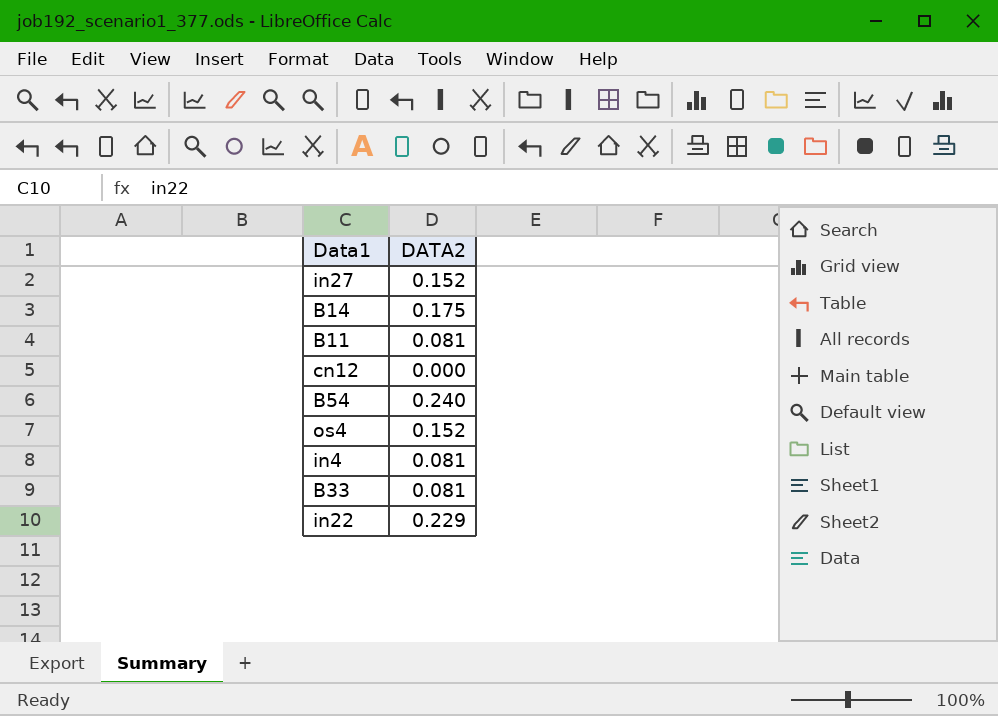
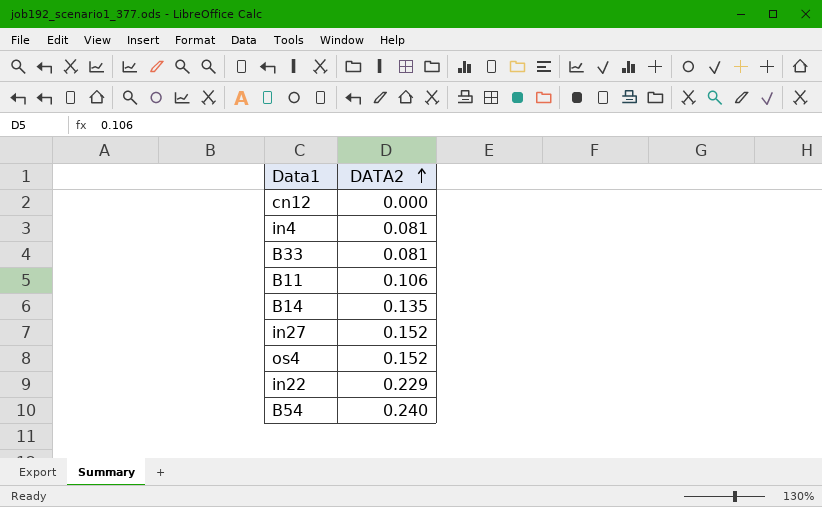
row order: none -> DATA2 ascending
B11 | DATA2: 0.081 -> 0.106
B14 | DATA2: 0.175 -> 0.135

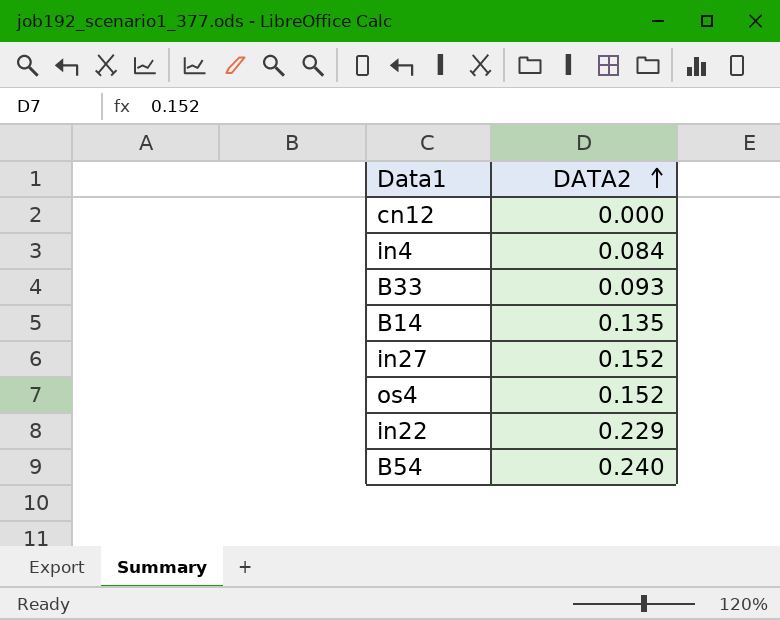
row B11: 0.106 -> none
in4 | DATA2: 0.081 -> 0.084
B33 | DATA2: 0.081 -> 0.093

